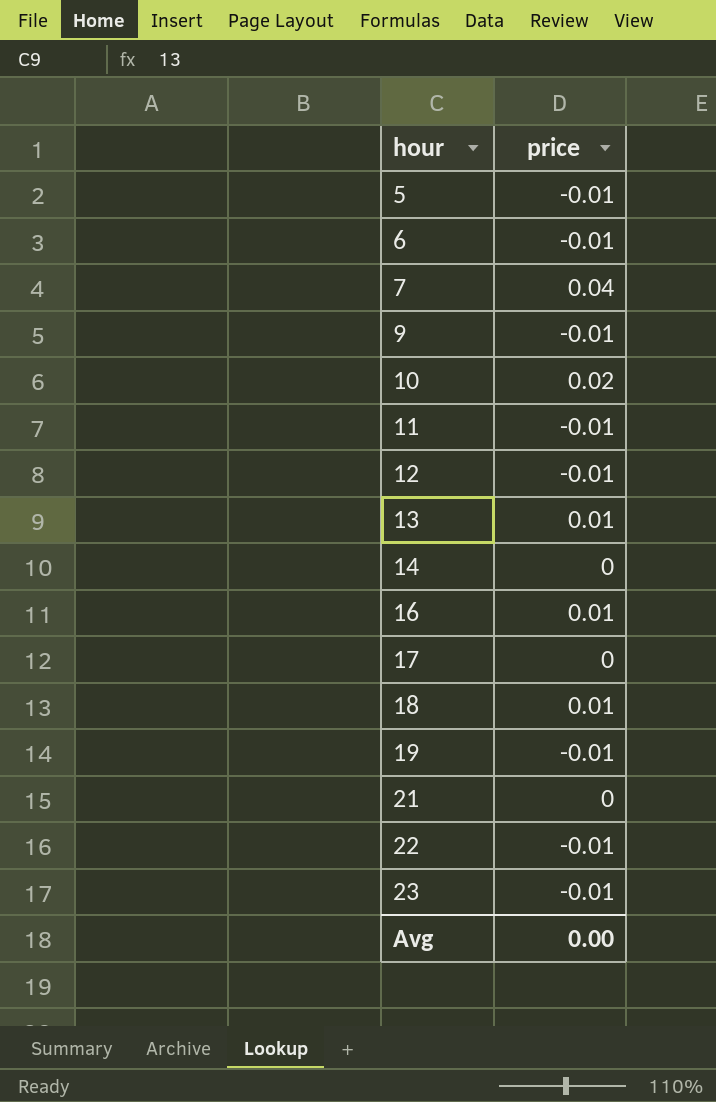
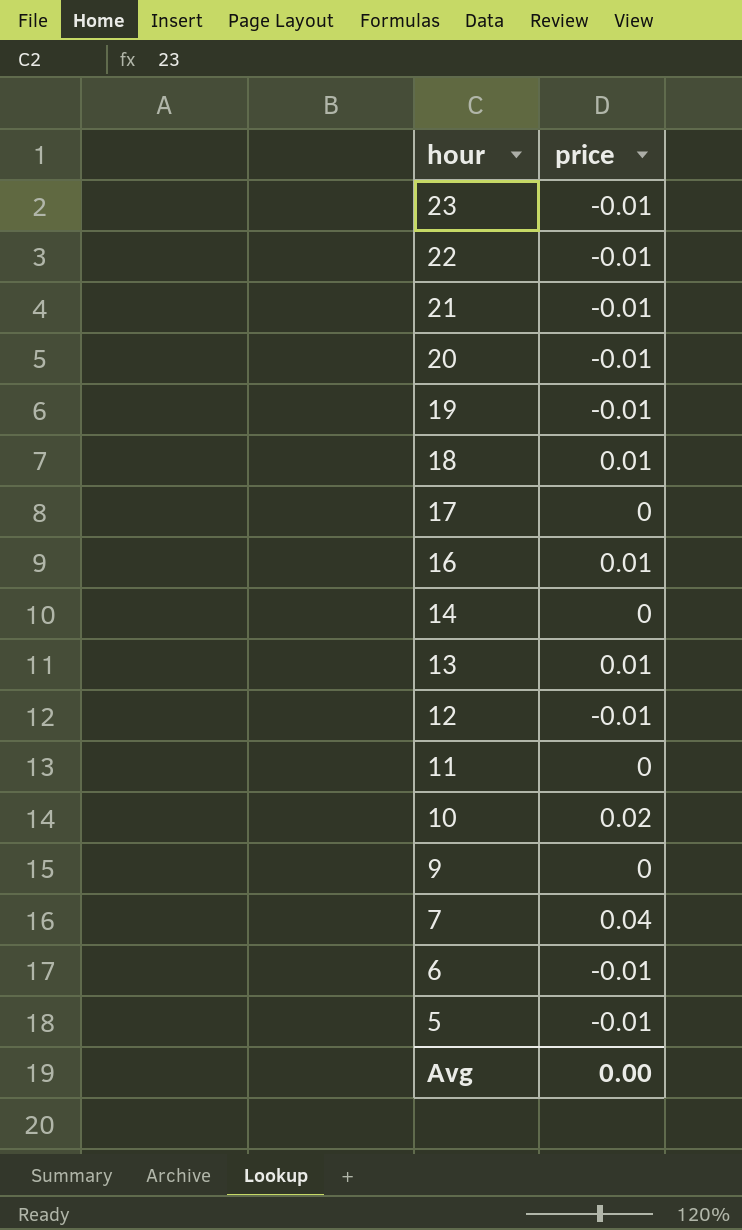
row order: hour ascending -> hour descending
21 | price: 0 -> -0.01
row 20: none -> -0.01
11 | price: -0.01 -> 0
9 | price: -0.01 -> 0

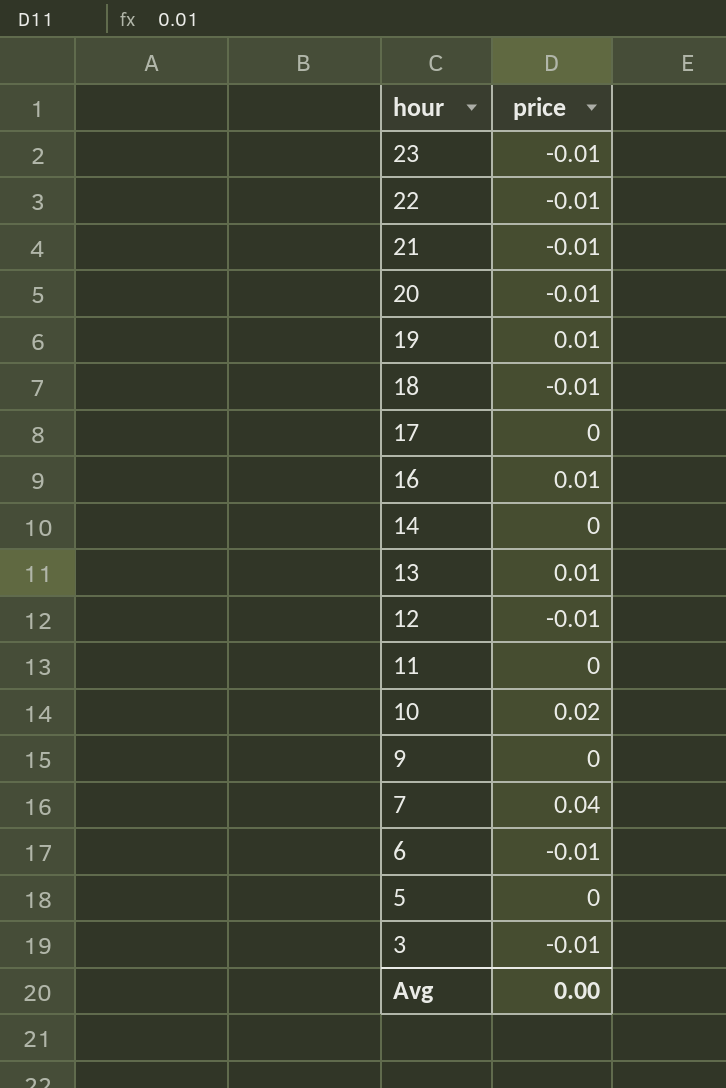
19 | price: -0.01 -> 0.01
18 | price: 0.01 -> -0.01
5 | price: -0.01 -> 0
row 3: none -> -0.01

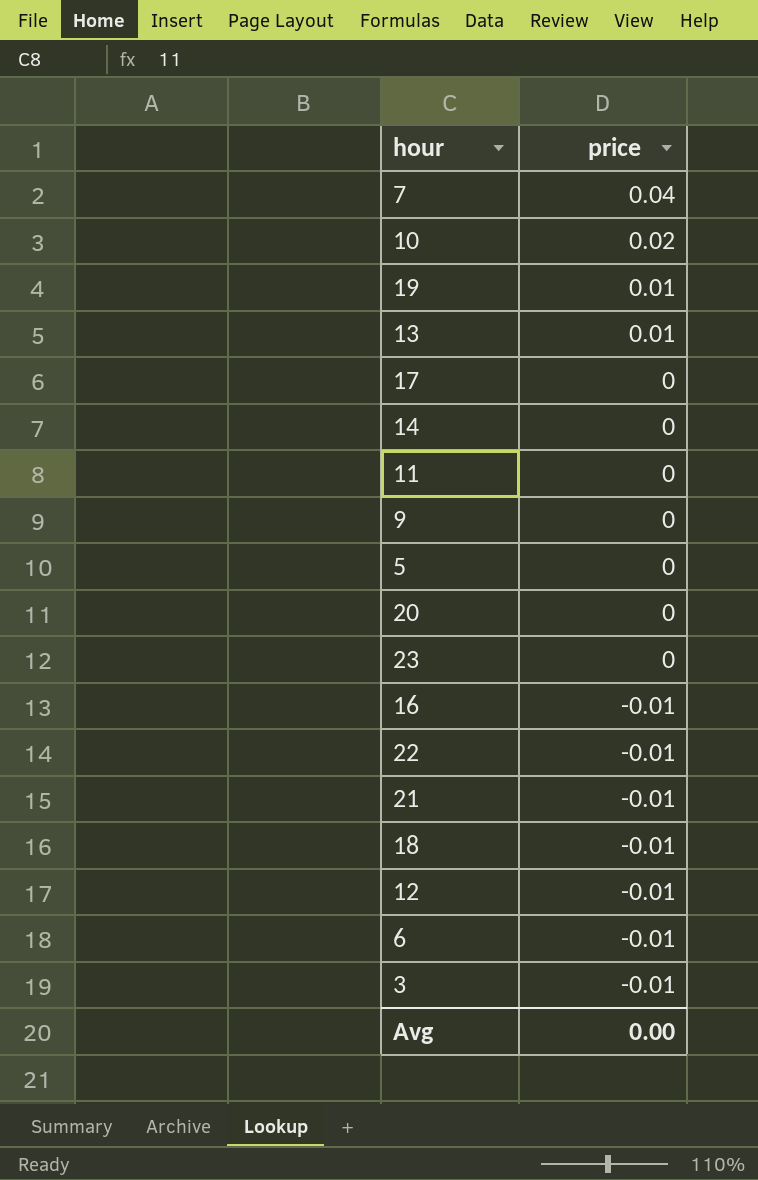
row order: hour descending -> price descending
20 | price: -0.01 -> 0
23 | price: -0.01 -> 0
16 | price: 0.01 -> -0.01

